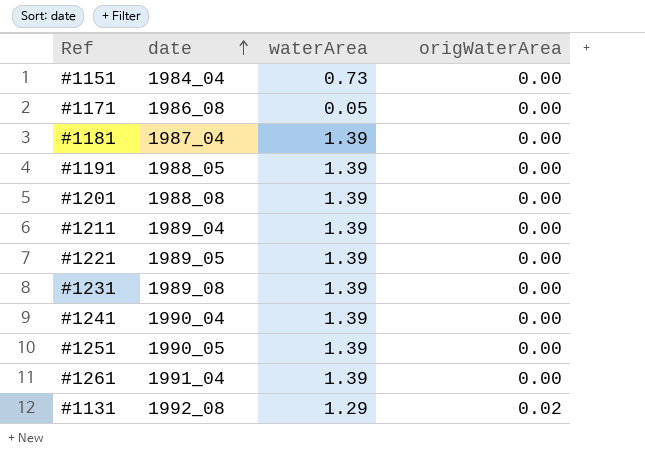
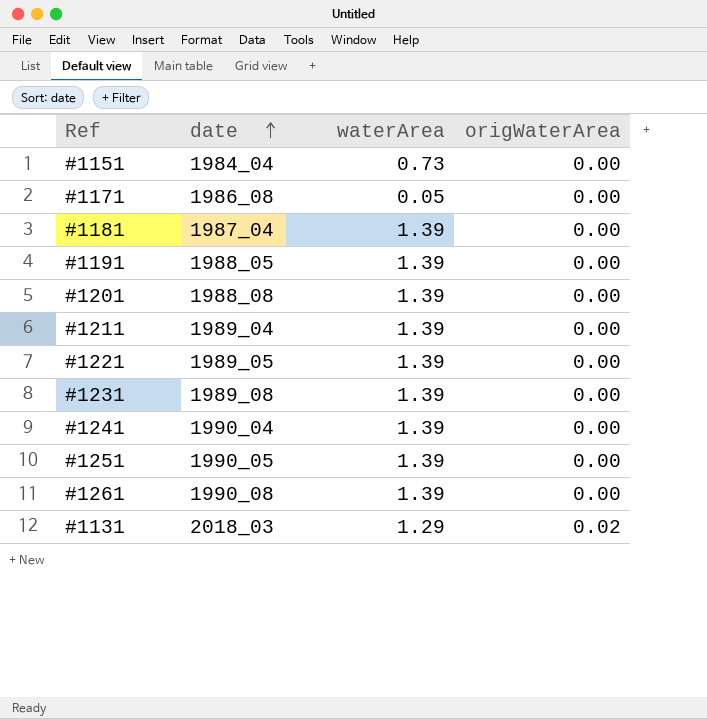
#1261 | date: 1991_04 -> 1990_08
#1131 | date: 1992_08 -> 2018_03

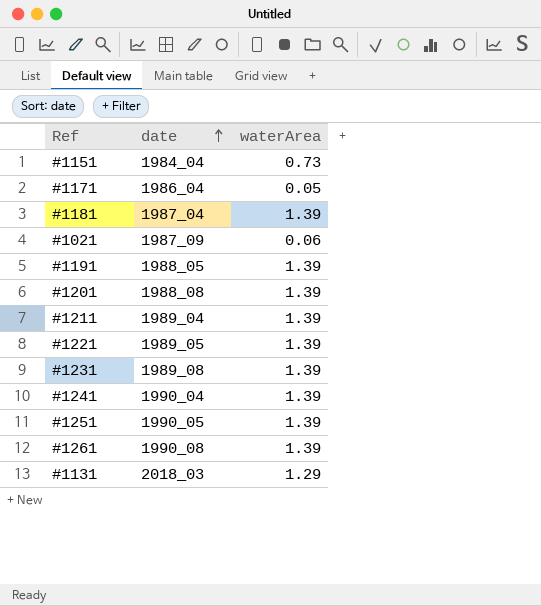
column origWaterArea | position: 4 -> none
#1171 | date: 1986_08 -> 1986_04
row #1021: none -> 1987_09 | 0.06

